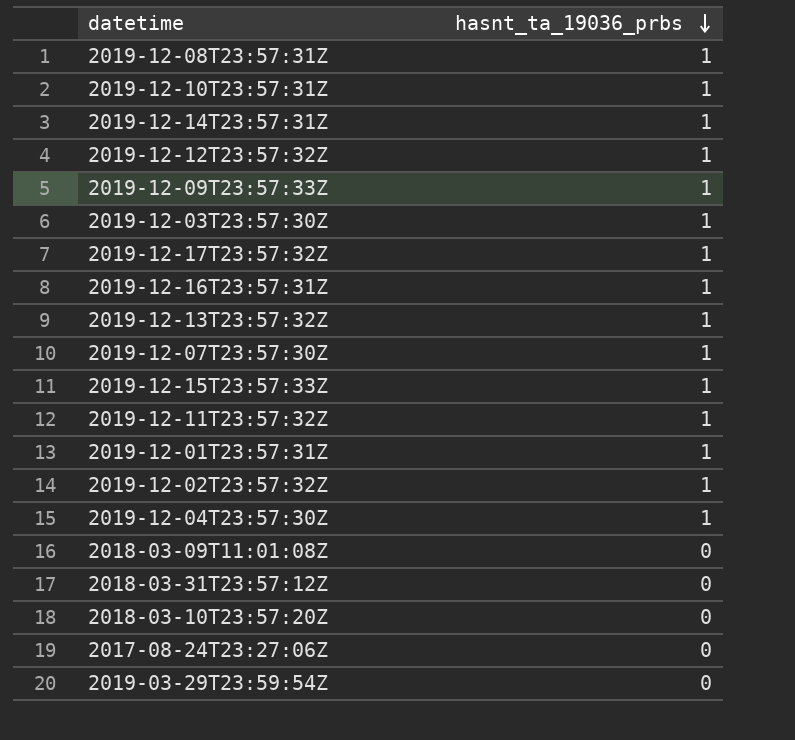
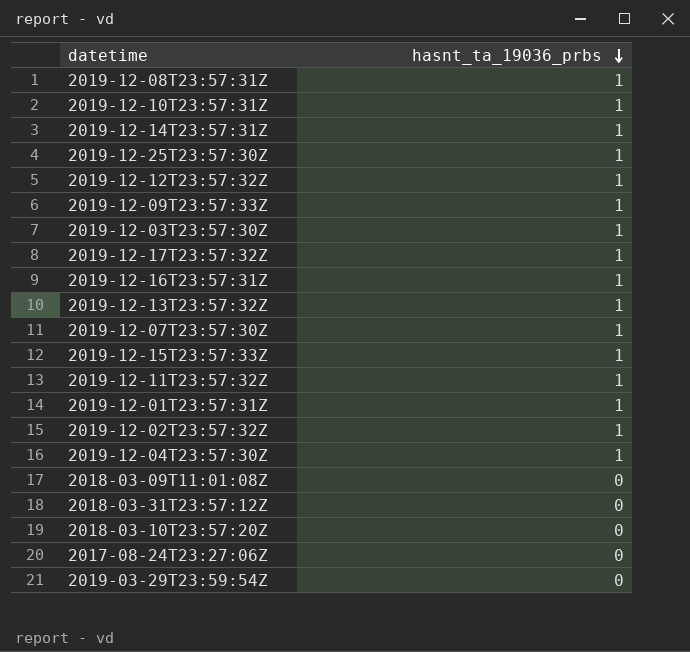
row 2019-12-25T23:57:30Z: none -> 1

